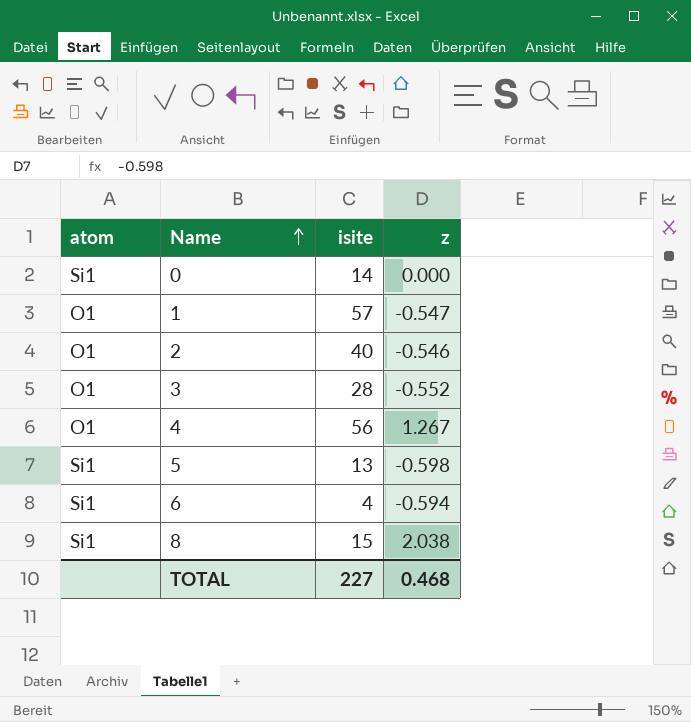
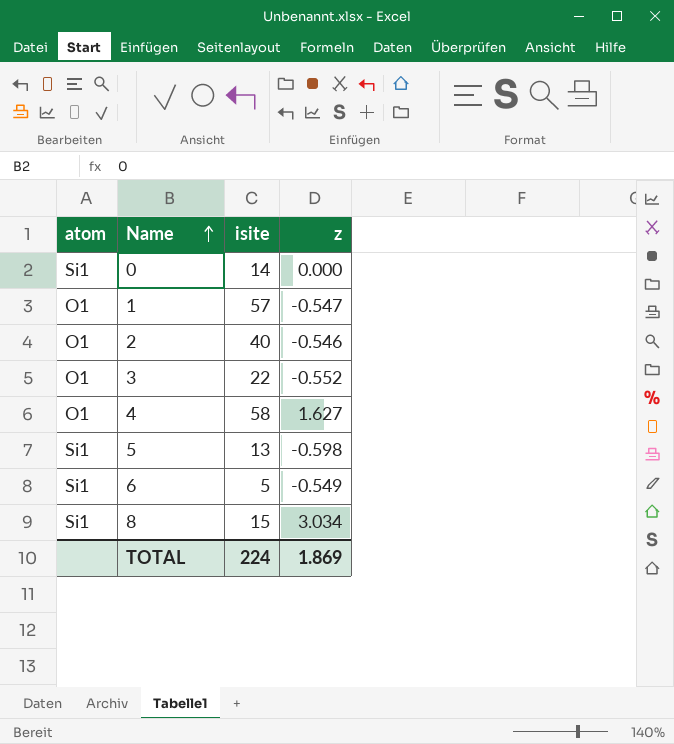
3 | isite: 28 -> 22
4 | isite: 56 -> 58
4 | z: 1.267 -> 1.627
6 | isite: 4 -> 5
6 | z: -0.594 -> -0.549
8 | z: 2.038 -> 3.034
TOTAL | isite: 227 -> 224
TOTAL | z: 0.468 -> 1.869

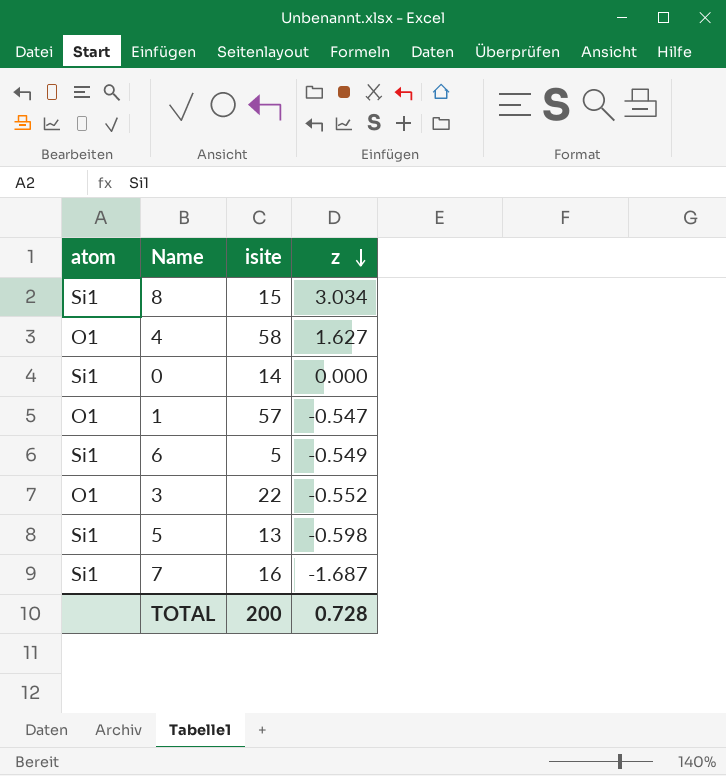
row order: Name ascending -> z descending
row 2: O1 | 40 | -0.546 -> none
row 7: none -> Si1 | 16 | -1.687
TOTAL | isite: 224 -> 200
TOTAL | z: 1.869 -> 0.728

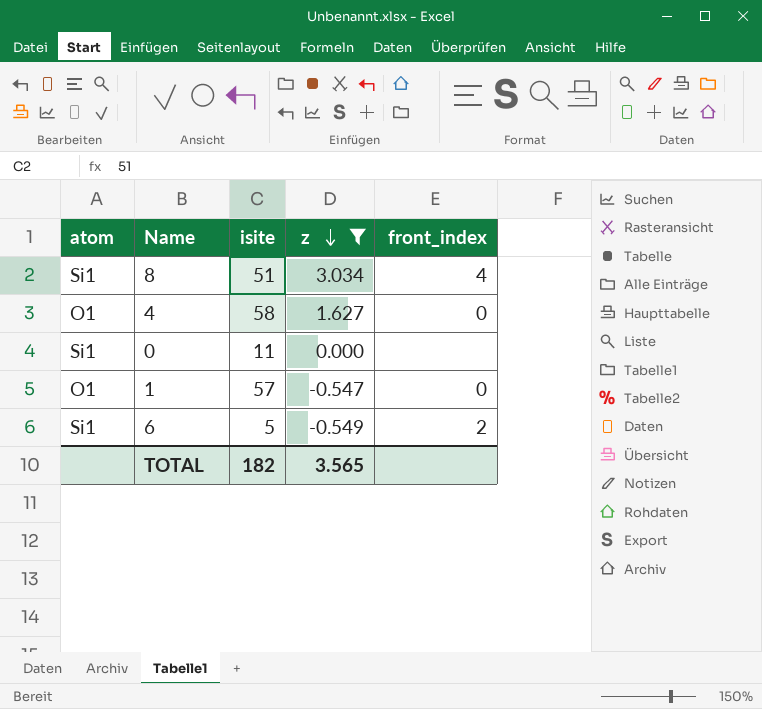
filter: none -> z >= -0.549
column front_index | position: none -> 5
8 | isite: 15 -> 51
0 | isite: 14 -> 11
TOTAL | isite: 200 -> 182
TOTAL | z: 0.728 -> 3.565

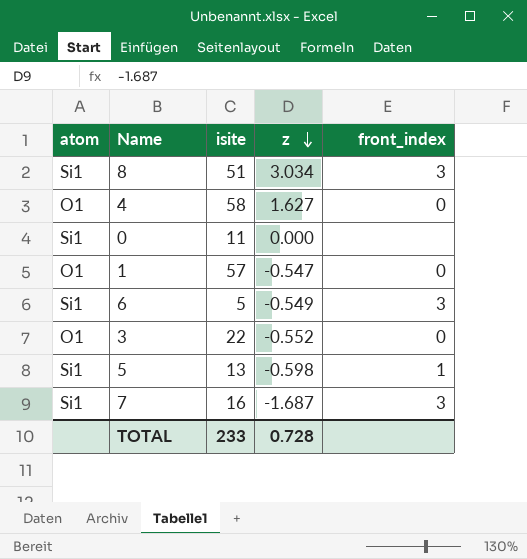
filter: z >= -0.549 -> none
8 | front_index: 4 -> 3
6 | front_index: 2 -> 3
TOTAL | isite: 182 -> 233
TOTAL | z: 3.565 -> 0.728

